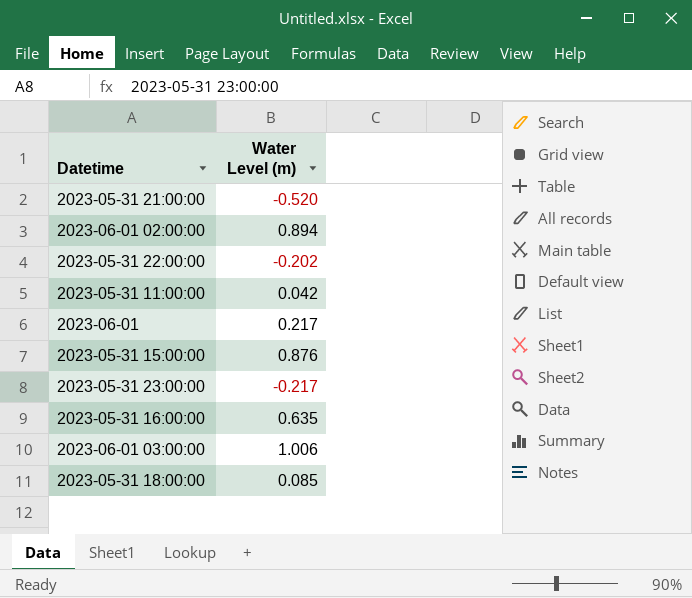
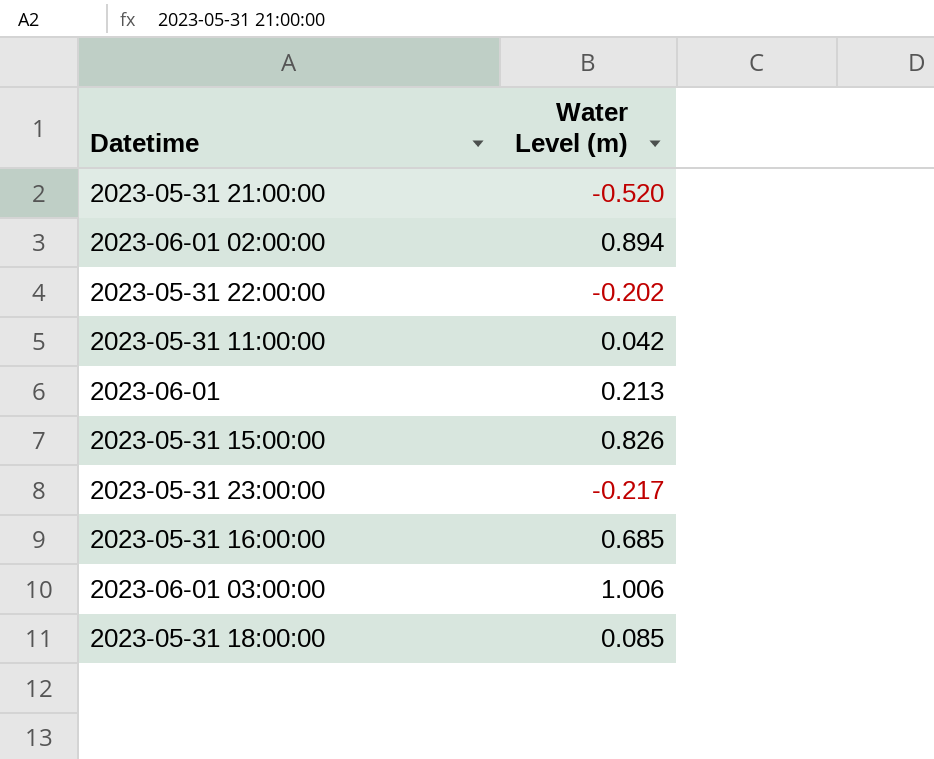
2023-06-01 | Water Level (m): 0.217 -> 0.213
2023-05-31 15:00:00 | Water Level (m): 0.876 -> 0.826
2023-05-31 16:00:00 | Water Level (m): 0.635 -> 0.685

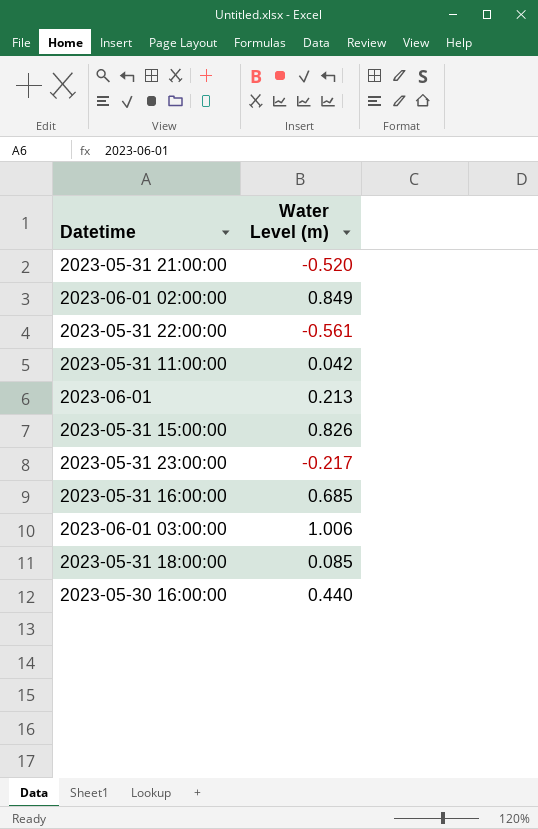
2023-06-01 02:00:00 | Water Level (m): 0.894 -> 0.849
2023-05-31 22:00:00 | Water Level (m): -0.202 -> -0.561
row 2023-05-30 16:00:00: none -> 0.440

